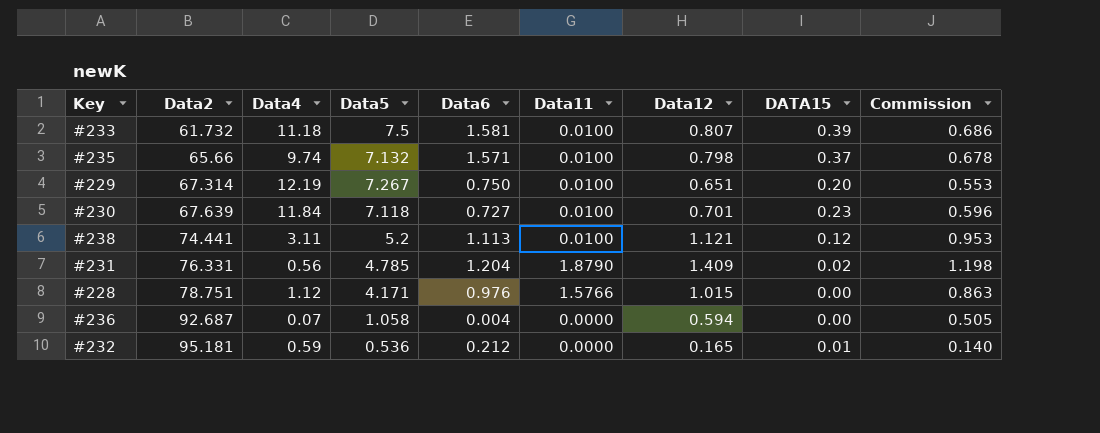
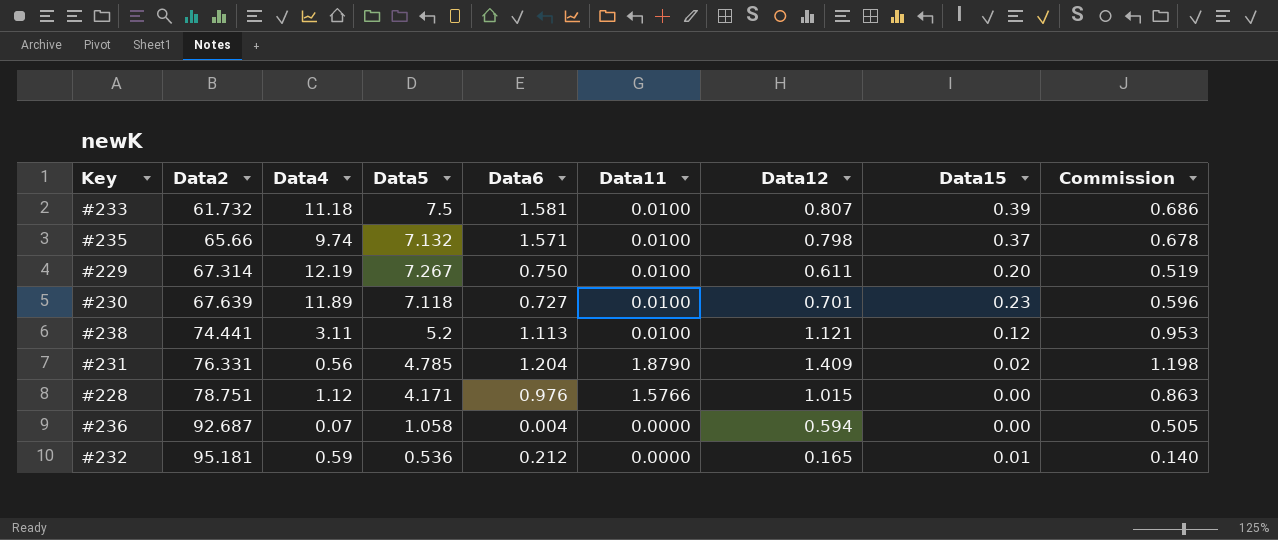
column name: DATA15 -> Data15
#229 | Data12: 0.651 -> 0.611
#229 | Commission: 0.553 -> 0.519
#230 | Data4: 11.84 -> 11.89

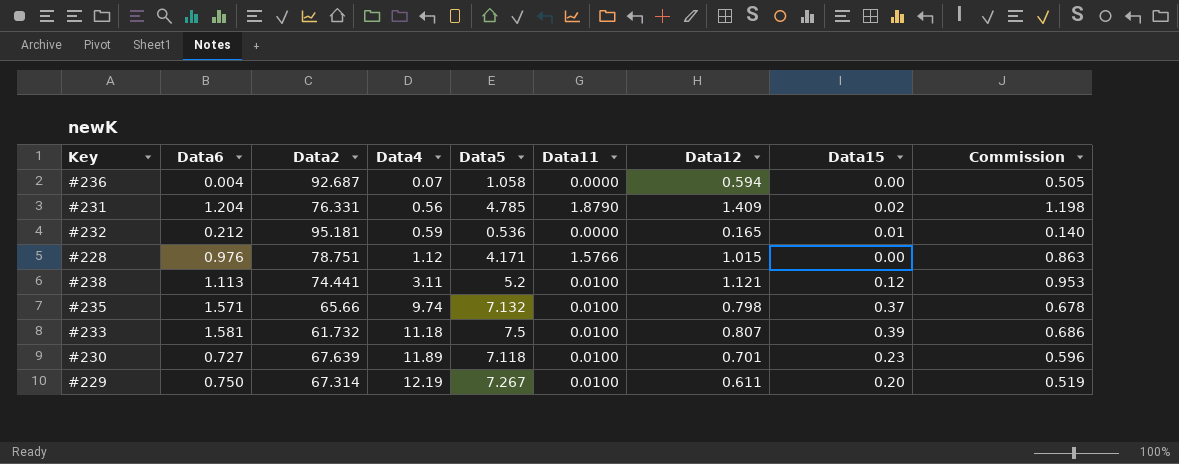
row order: Data2 ascending -> Data4 ascending
column Data6 | position: 5 -> 2

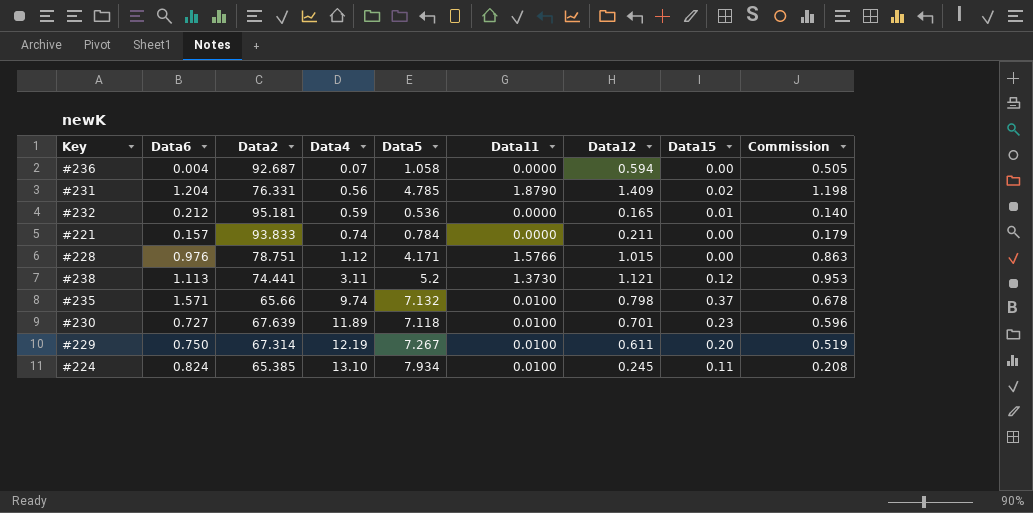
row #233: 1.581 | 61.732 | 11.18 | 7.5 | 0.0100 | 0.807 | 0.39 | 0.686 -> none
row #221: none -> 0.157 | 93.833 | 0.74 | 0.784 | 0.0000 | 0.211 | 0.00 | 0.179
#238 | Data11: 0.0100 -> 1.3730
row #224: none -> 0.824 | 65.385 | 13.10 | 7.934 | 0.0100 | 0.245 | 0.11 | 0.208

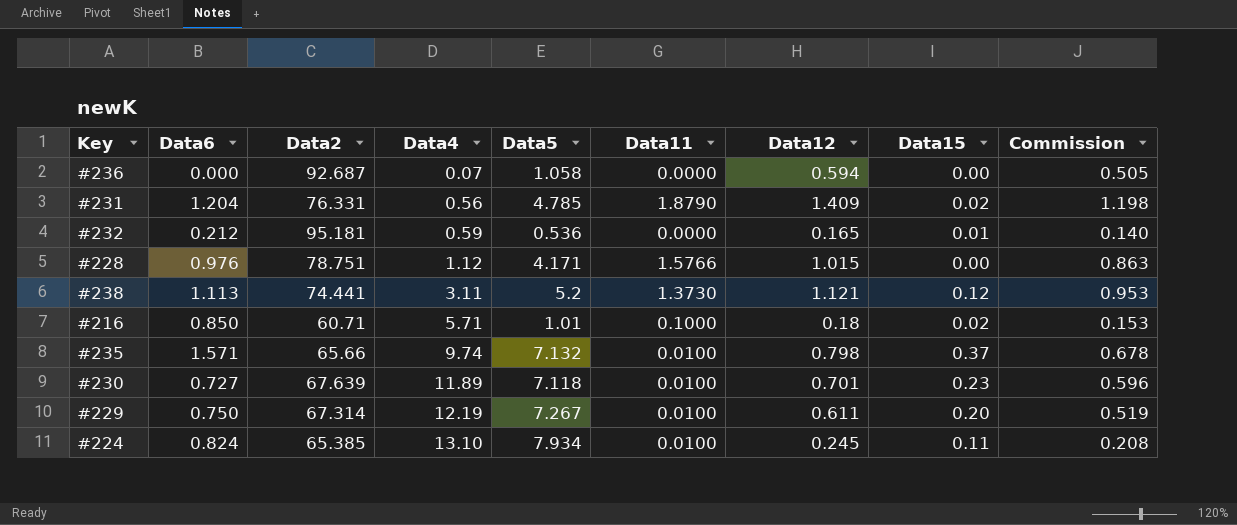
row #221: 0.157 | 93.833 | 0.74 | 0.784 | 0.0000 | 0.211 | 0.00 | 0.179 -> none
#236 | Data6: 0.004 -> 0.000
row #216: none -> 0.850 | 60.71 | 5.71 | 1.01 | 0.1000 | 0.18 | 0.02 | 0.153

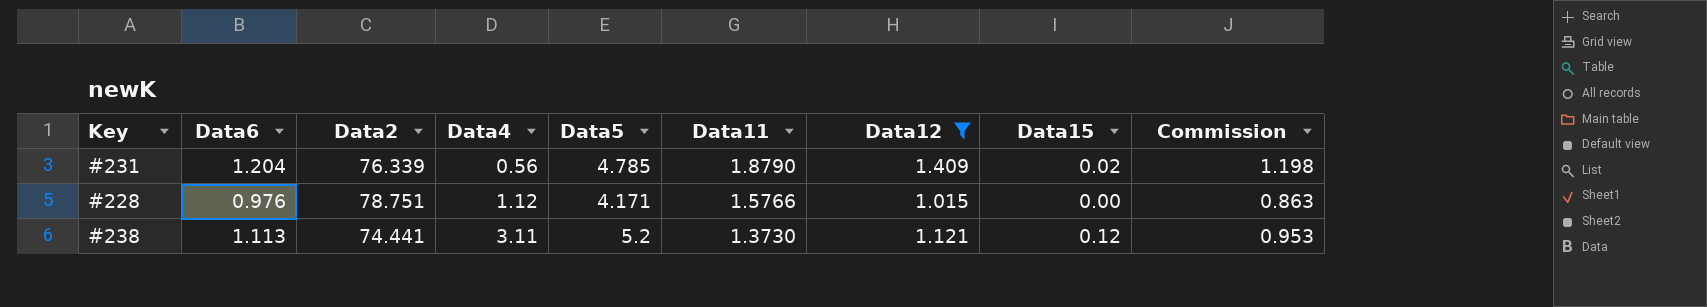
filter: none -> Data12 >= 1.015
#231 | Data2: 76.331 -> 76.339

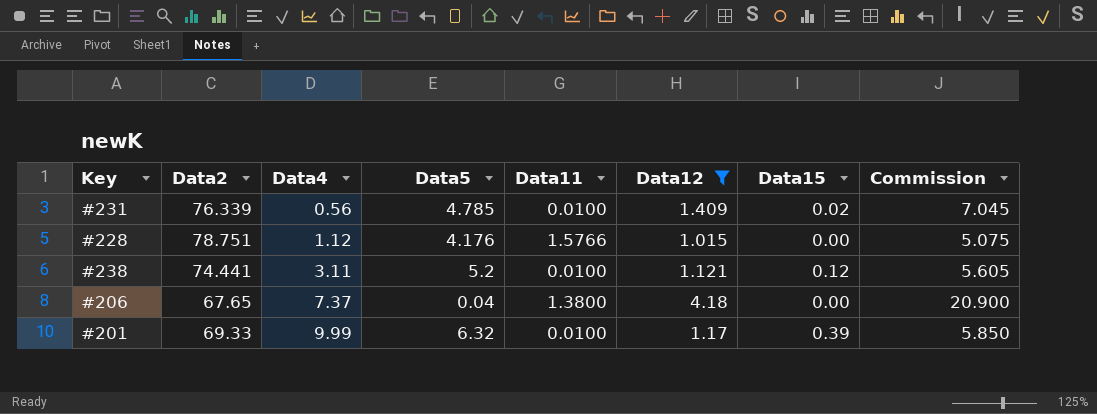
column Data6 | position: 2 -> none
column Commission | formula: [Data12] * 0.85 -> [Data12] * 5
#231 | Data11: 1.8790 -> 0.0100
#228 | Data5: 4.171 -> 4.176
#238 | Data11: 1.3730 -> 0.0100
row #206: none -> 67.65 | 7.37 | 0.04 | 1.3800 | 4.18 | 0.00 | 20.900
row #201: none -> 69.33 | 9.99 | 6.32 | 0.0100 | 1.17 | 0.39 | 5.850

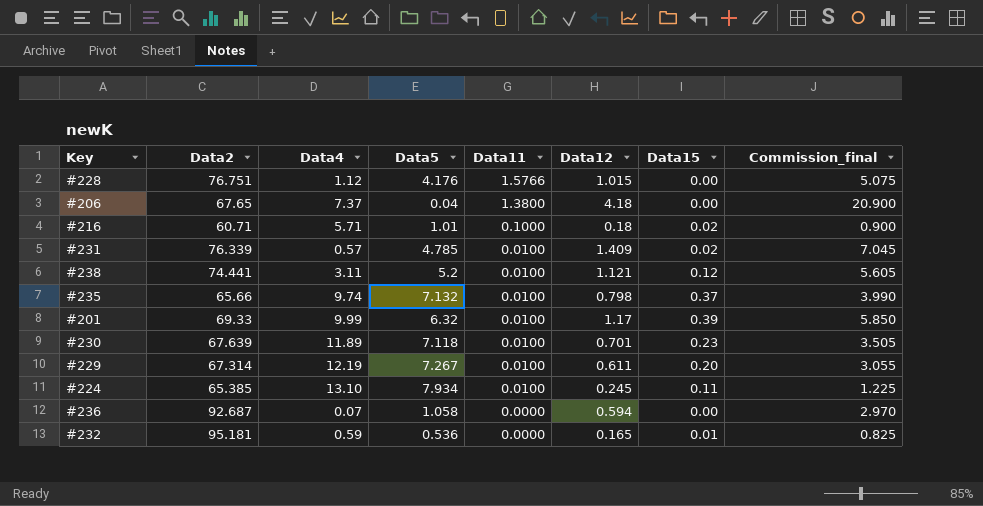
filter: Data12 >= 1.015 -> none
row order: Data4 ascending -> Data11 descending
column name: Commission -> Commission_final
#228 | Data2: 78.751 -> 76.751
#231 | Data4: 0.56 -> 0.57

